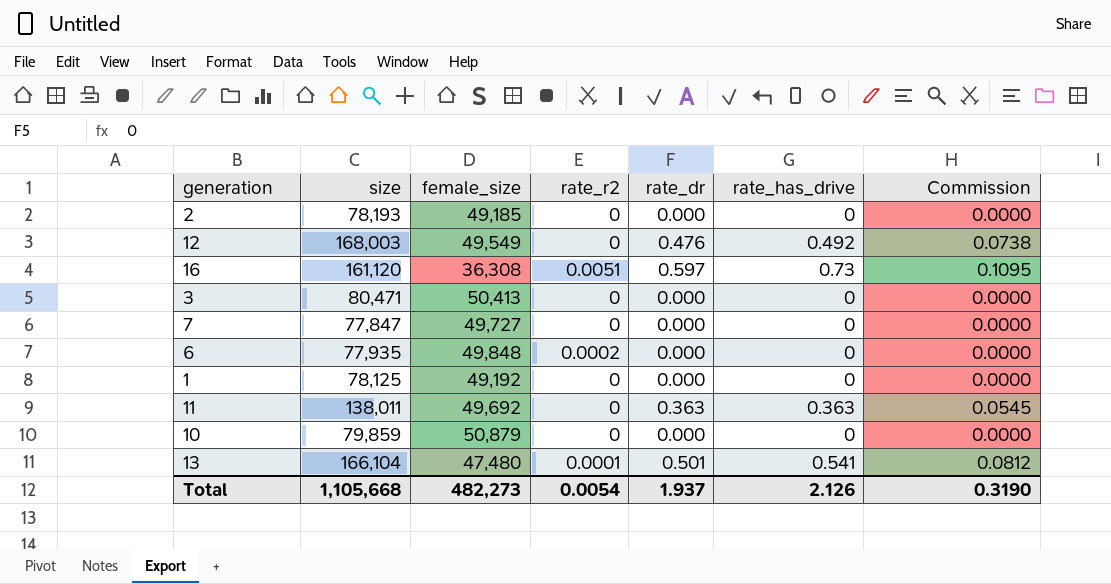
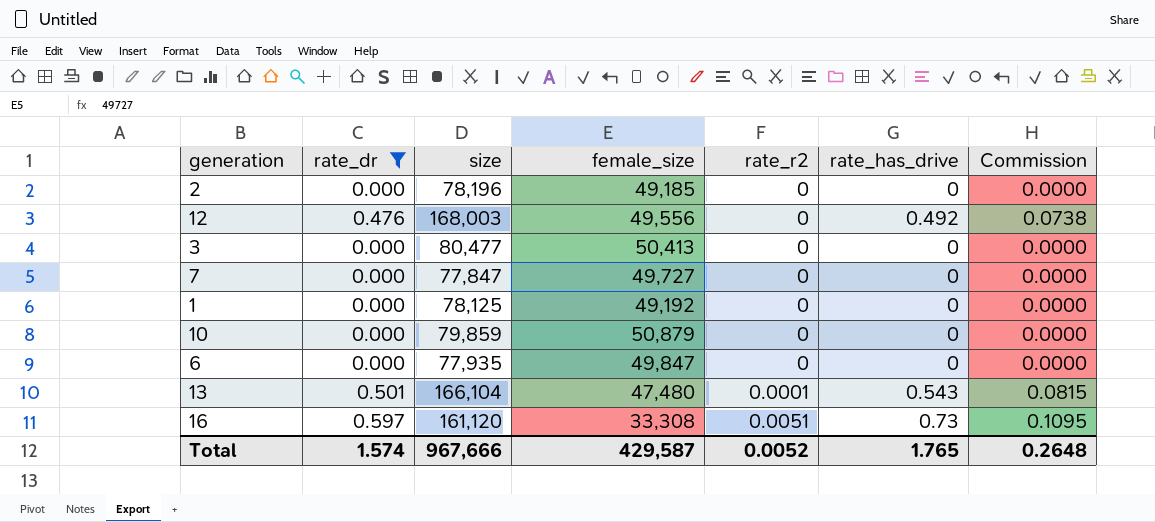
filter: none -> rate_dr != 0.363
row order: none -> rate_r2 ascending
column rate_dr | position: 5 -> 2
2 | size: 78,193 -> 78,196
12 | female_size: 49,549 -> 49,556
3 | size: 80,471 -> 80,477
6 | female_size: 49,848 -> 49,847
6 | rate_r2: 0.0002 -> 0
13 | rate_has_drive: 0.541 -> 0.543
13 | Commission: 0.0812 -> 0.0815
16 | female_size: 36,308 -> 33,308
Total | rate_dr: 1.937 -> 1.574
Total | size: 1,105,668 -> 967,666
Total | female_size: 482,273 -> 429,587
Total | rate_r2: 0.0054 -> 0.0052
Total | rate_has_drive: 2.126 -> 1.765
Total | Commission: 0.3190 -> 0.2648

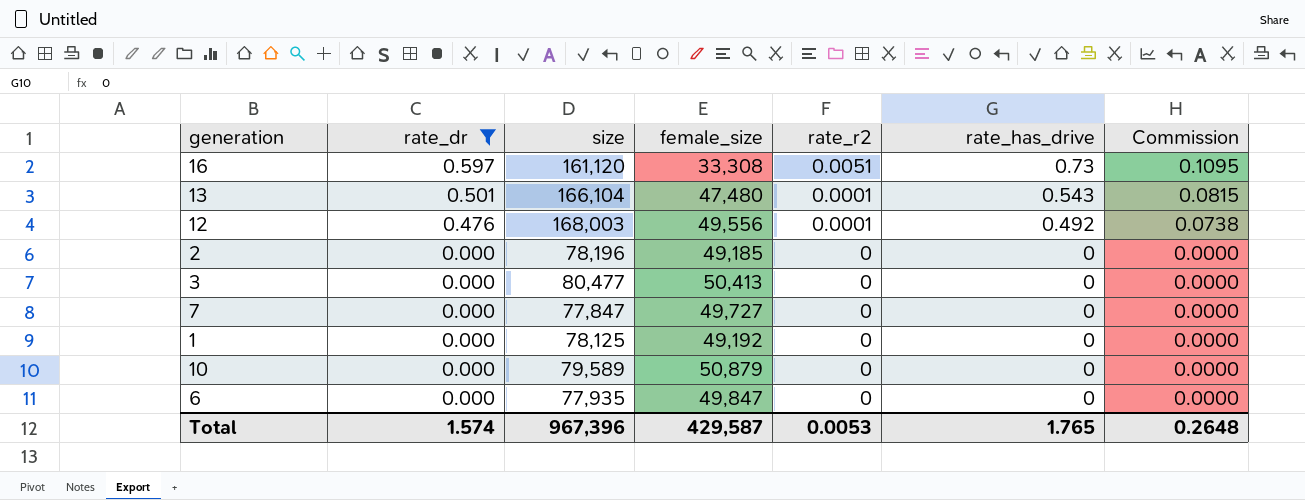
row order: rate_r2 ascending -> rate_dr descending
12 | rate_r2: 0 -> 0.0001
10 | size: 79,859 -> 79,589
Total | size: 967,666 -> 967,396
Total | rate_r2: 0.0052 -> 0.0053

